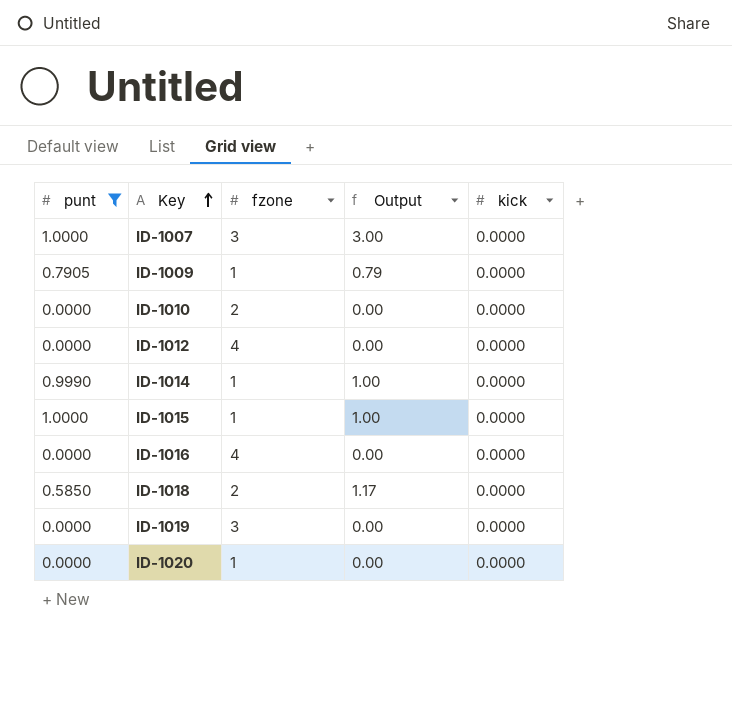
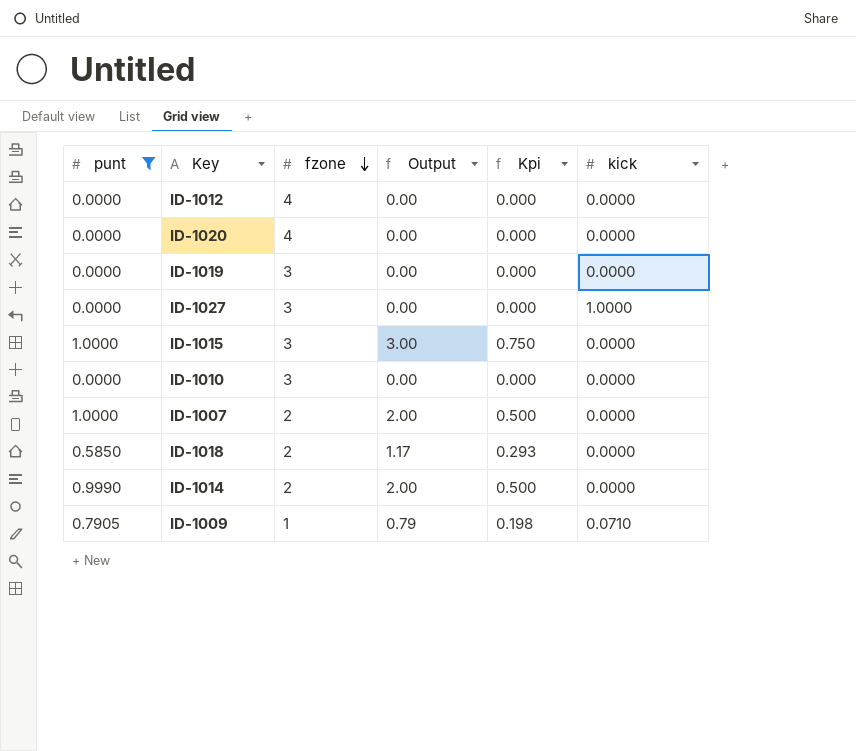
row order: Key ascending -> fzone descending
column Kpi | formula: none -> [Output] * 0.25
row ID-1016: 0.0000 | 4 | 0.00 | 0.0000 -> none
ID-1020 | fzone: 1 -> 4
row ID-1027: none -> 0.0000 | 3 | 0.00 | 0.000 | 1.0000
ID-1015 | fzone: 1 -> 3
ID-1015 | Output: 1.00 -> 3.00
ID-1010 | fzone: 2 -> 3
ID-1007 | fzone: 3 -> 2
ID-1007 | Output: 3.00 -> 2.00
ID-1014 | fzone: 1 -> 2
ID-1014 | Output: 1.00 -> 2.00
ID-1009 | kick: 0.0000 -> 0.0710

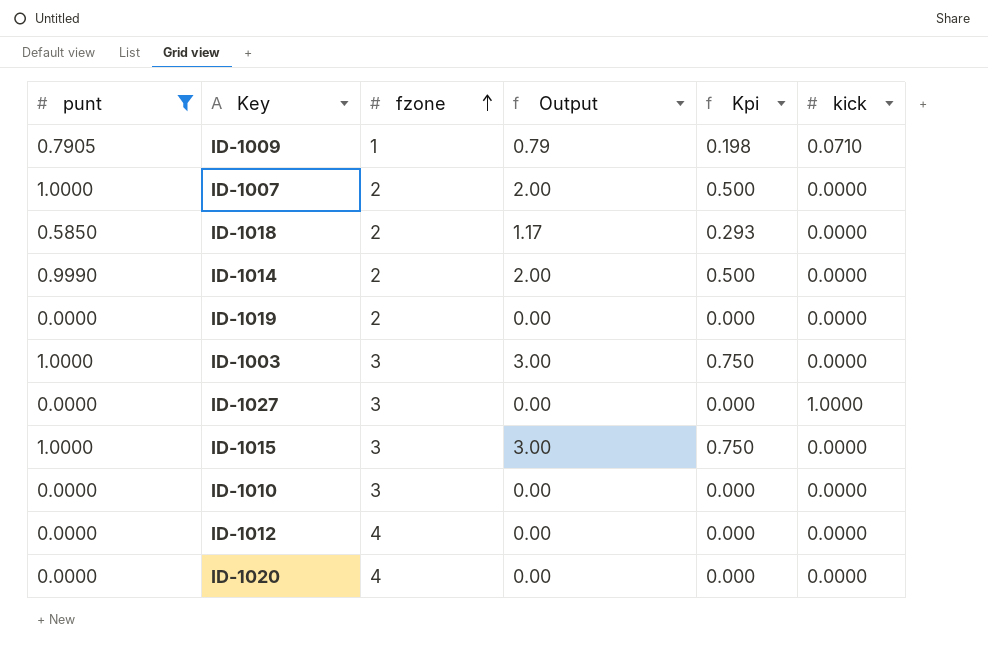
row order: fzone descending -> fzone ascending
ID-1019 | fzone: 3 -> 2
row ID-1003: none -> 1.0000 | 3 | 3.00 | 0.750 | 0.0000

